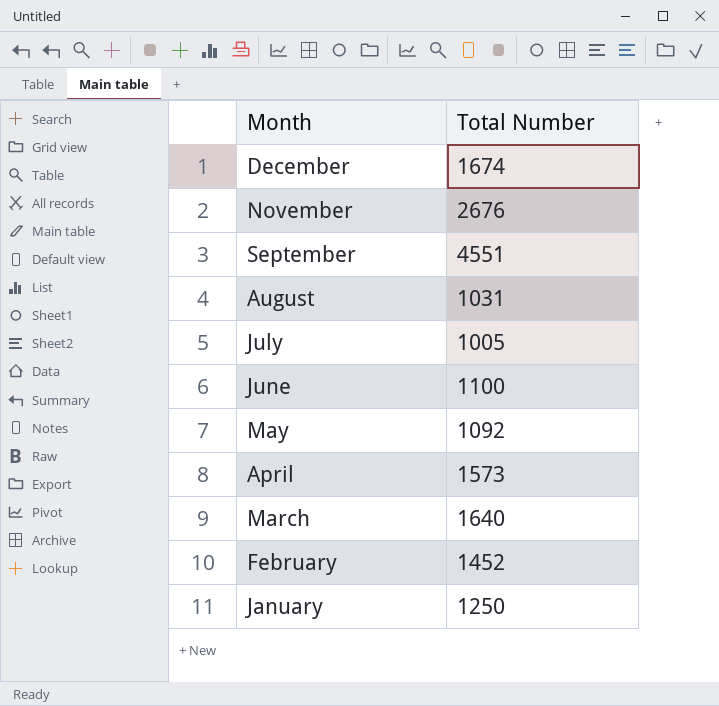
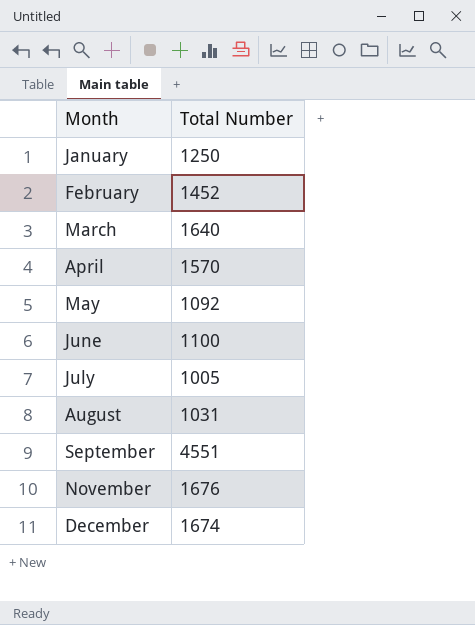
row order: Month descending -> Month ascending
April | Total Number: 1573 -> 1570
November | Total Number: 2676 -> 1676

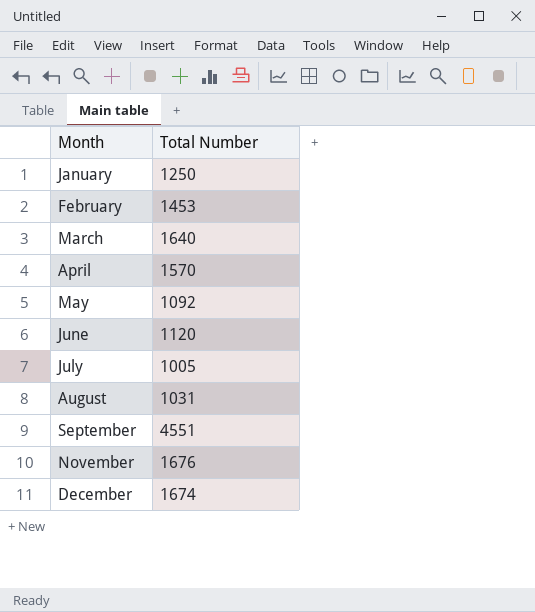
February | Total Number: 1452 -> 1453
June | Total Number: 1100 -> 1120

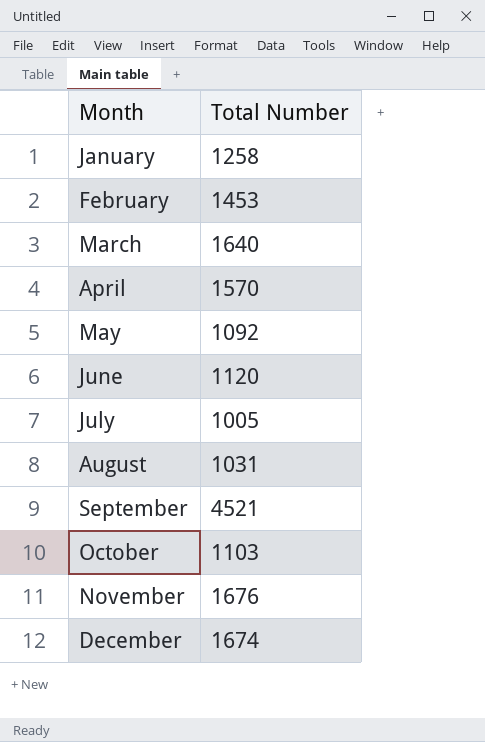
January | Total Number: 1250 -> 1258
September | Total Number: 4551 -> 4521
row October: none -> 1103

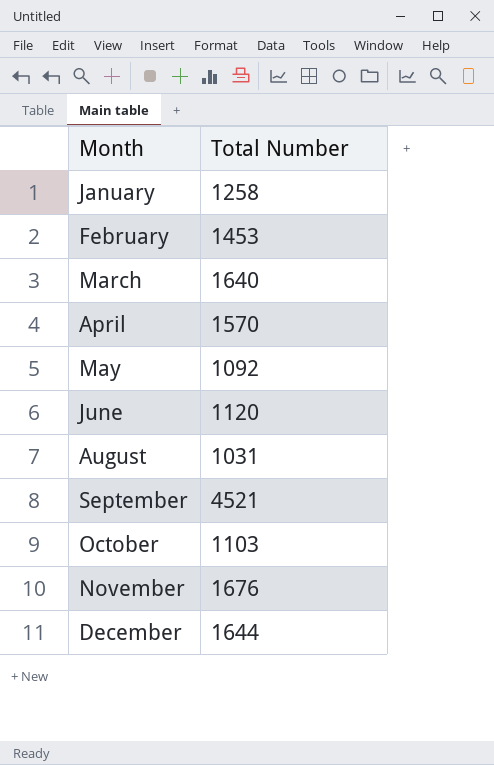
row July: 1005 -> none
December | Total Number: 1674 -> 1644

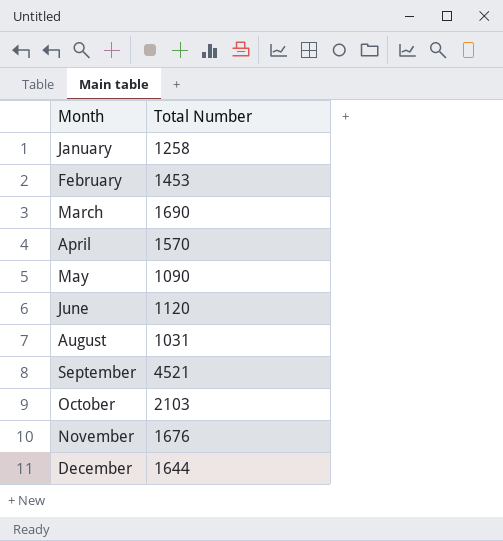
March | Total Number: 1640 -> 1690
May | Total Number: 1092 -> 1090
October | Total Number: 1103 -> 2103

